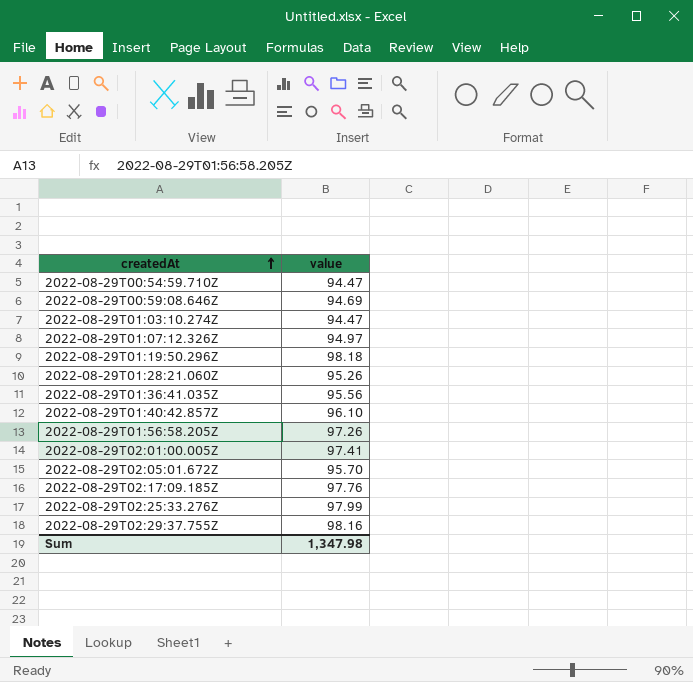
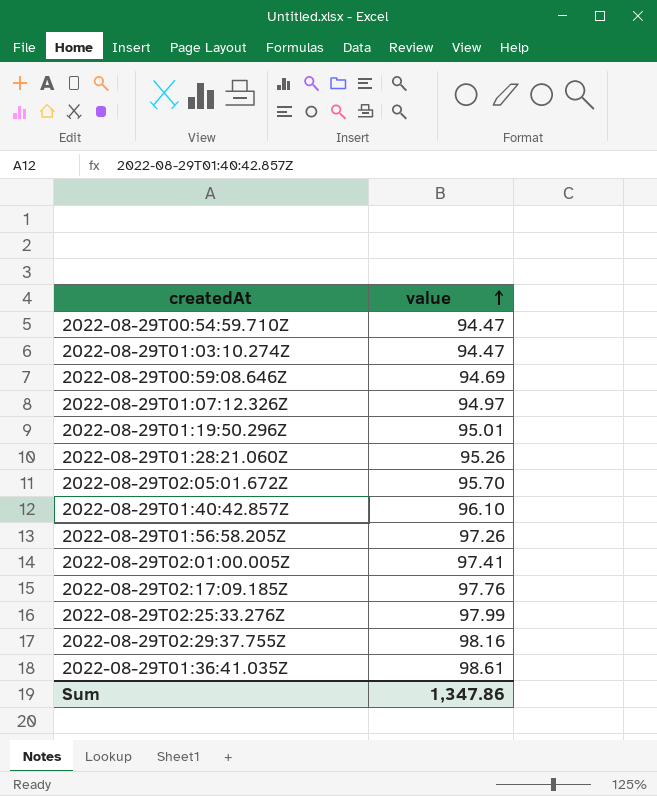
row order: createdAt ascending -> value ascending
2022-08-29T01:19:50.296Z | value: 98.18 -> 95.01
2022-08-29T01:36:41.035Z | value: 95.56 -> 98.61
Sum | value: 1,347.98 -> 1,347.86

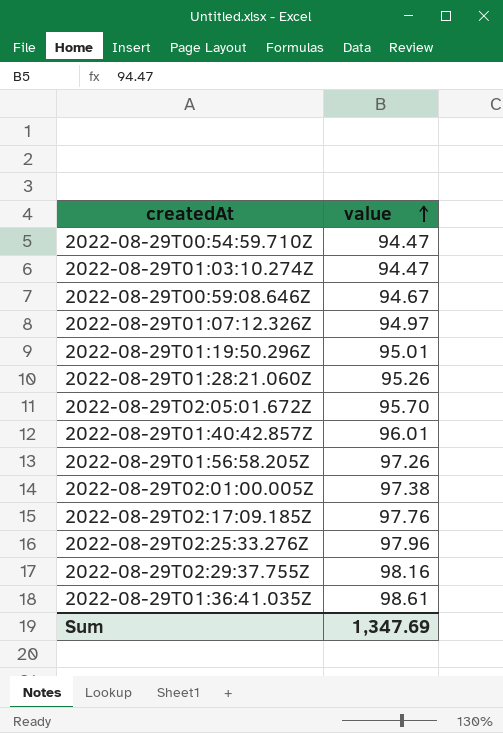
2022-08-29T00:59:08.646Z | value: 94.69 -> 94.67
2022-08-29T01:40:42.857Z | value: 96.10 -> 96.01
2022-08-29T02:01:00.005Z | value: 97.41 -> 97.38
2022-08-29T02:25:33.276Z | value: 97.99 -> 97.96
Sum | value: 1,347.86 -> 1,347.69

